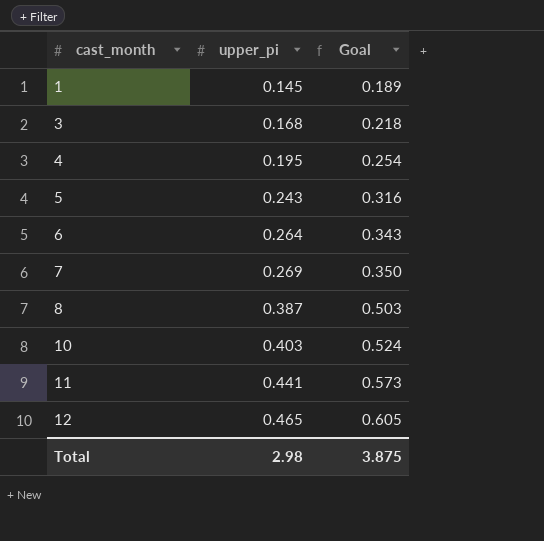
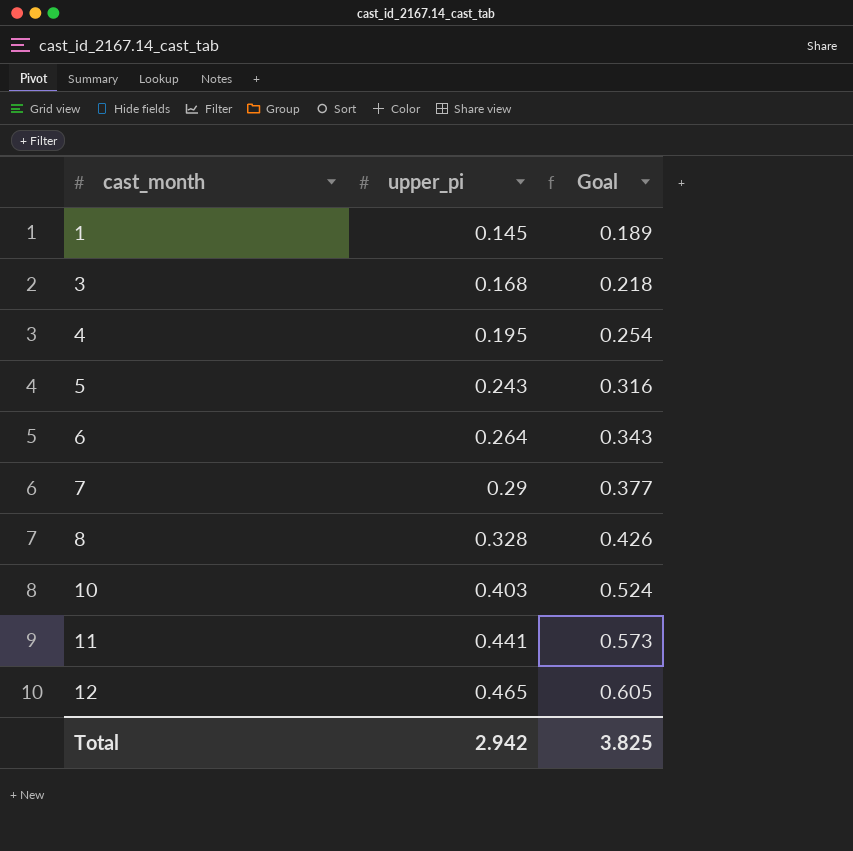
7 | upper_pi: 0.269 -> 0.29
7 | Goal: 0.350 -> 0.377
8 | upper_pi: 0.387 -> 0.328
8 | Goal: 0.503 -> 0.426
Total | upper_pi: 2.98 -> 2.942
Total | Goal: 3.875 -> 3.825

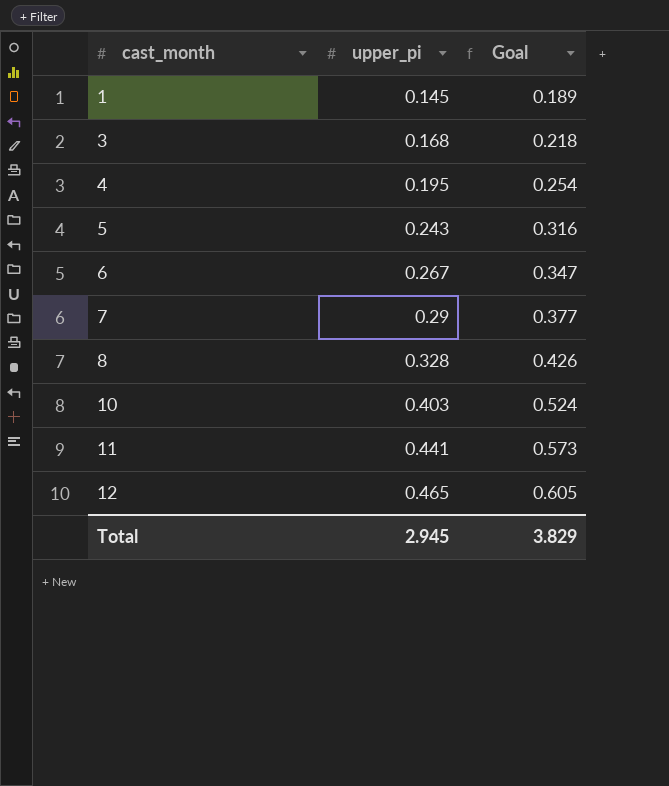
6 | upper_pi: 0.264 -> 0.267
6 | Goal: 0.343 -> 0.347
Total | upper_pi: 2.942 -> 2.945
Total | Goal: 3.825 -> 3.829

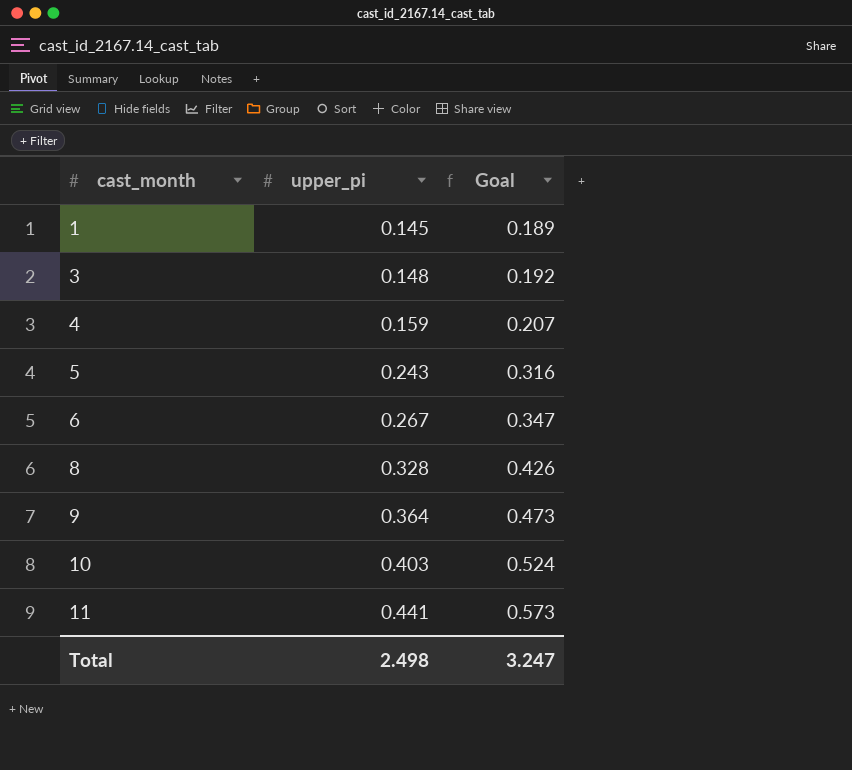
row 7: 0.29 | 0.377 -> none
row 12: 0.465 | 0.605 -> none
3 | upper_pi: 0.168 -> 0.148
3 | Goal: 0.218 -> 0.192
4 | upper_pi: 0.195 -> 0.159
4 | Goal: 0.254 -> 0.207
row 9: none -> 0.364 | 0.473
Total | upper_pi: 2.945 -> 2.498
Total | Goal: 3.829 -> 3.247

